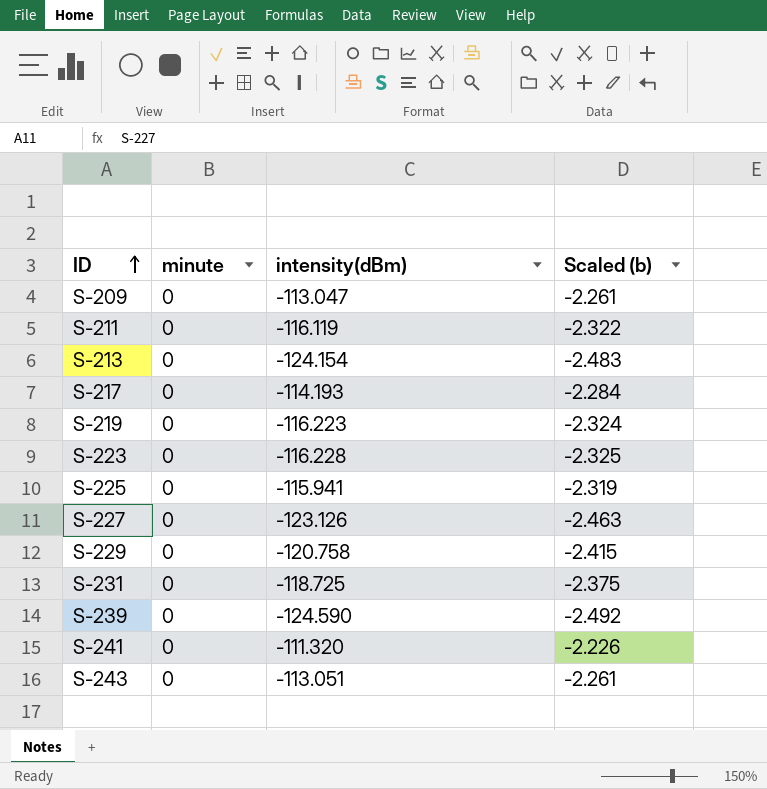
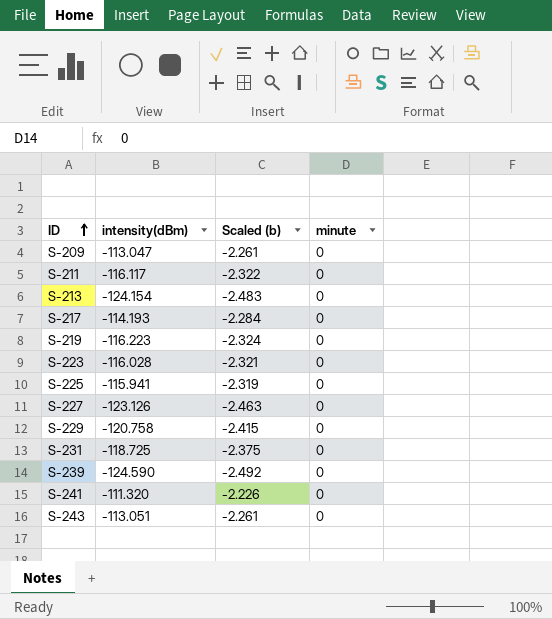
column minute | position: 2 -> 4
S-211 | intensity(dBm): -116.119 -> -116.117
S-223 | intensity(dBm): -116.228 -> -116.028
S-223 | Scaled (b): -2.325 -> -2.321

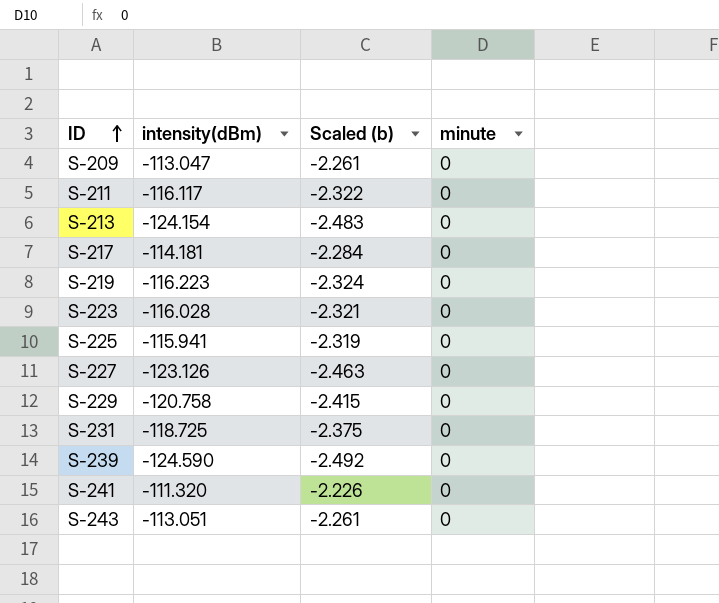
S-217 | intensity(dBm): -114.193 -> -114.181

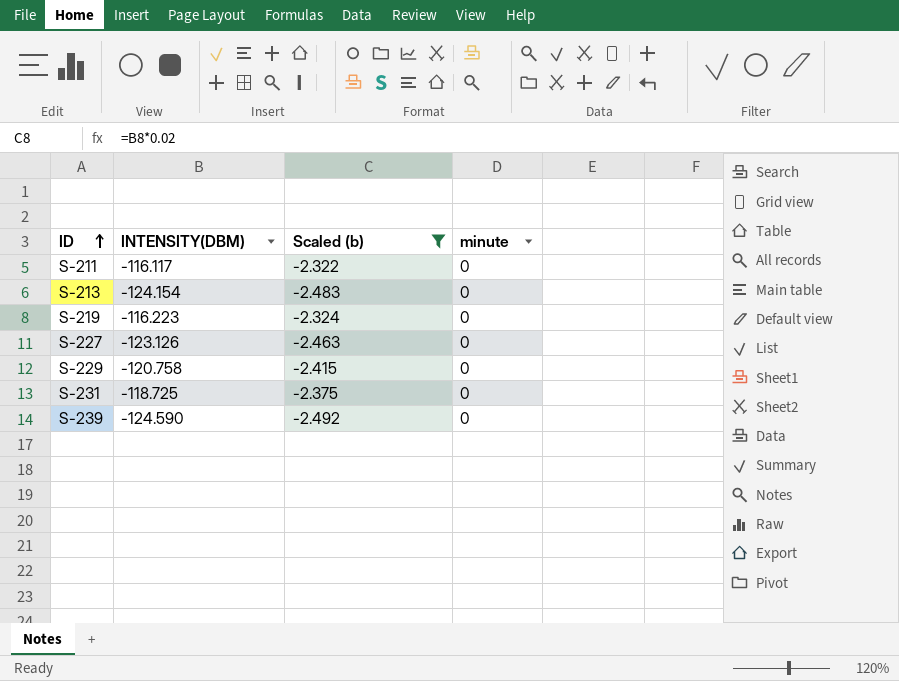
filter: none -> Scaled (b) <= -2.322
column name: intensity(dBm) -> INTENSITY(DBM)

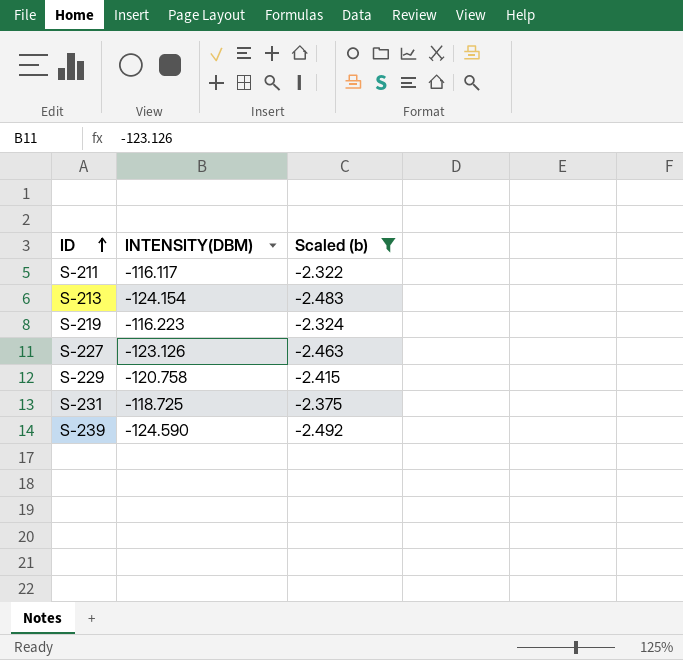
column minute | position: 4 -> none

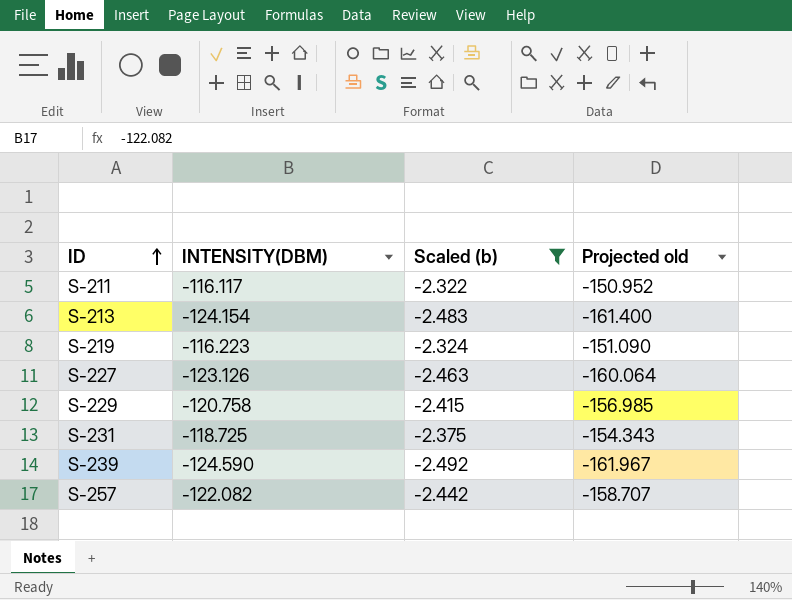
column Projected old | formula: none -> [INTENSITY(DBM)] * 1.3
row S-257: none -> -122.082 | -2.442 | -158.707

